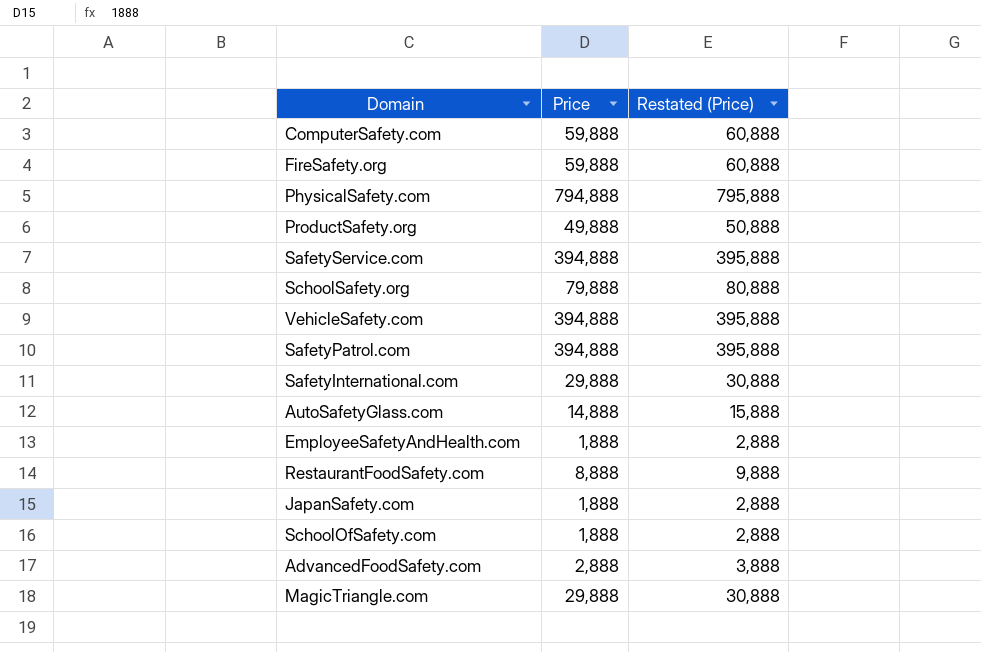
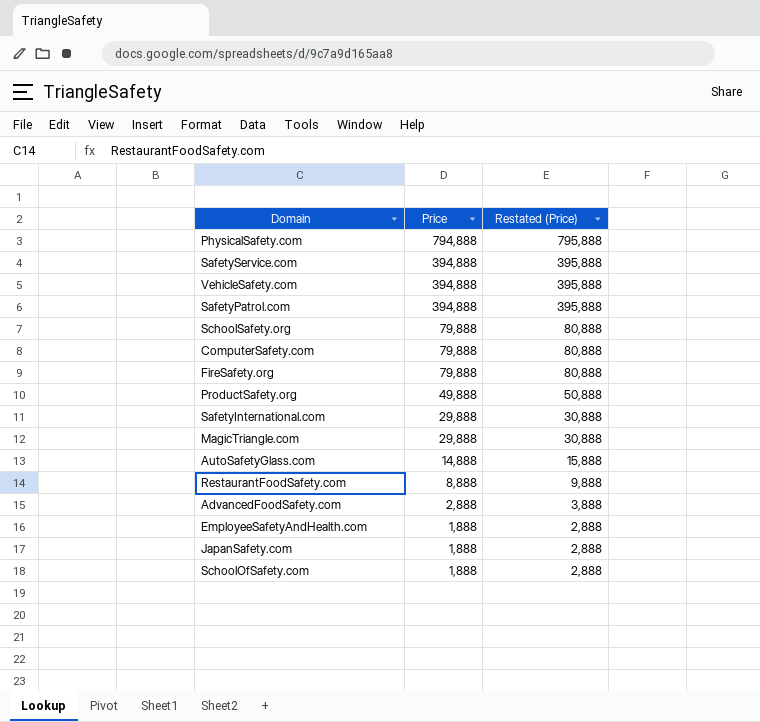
row order: none -> Price descending
ComputerSafety.com | Price: 59,888 -> 79,888
ComputerSafety.com | Restated (Price): 60,888 -> 80,888
FireSafety.org | Price: 59,888 -> 79,888
FireSafety.org | Restated (Price): 60,888 -> 80,888

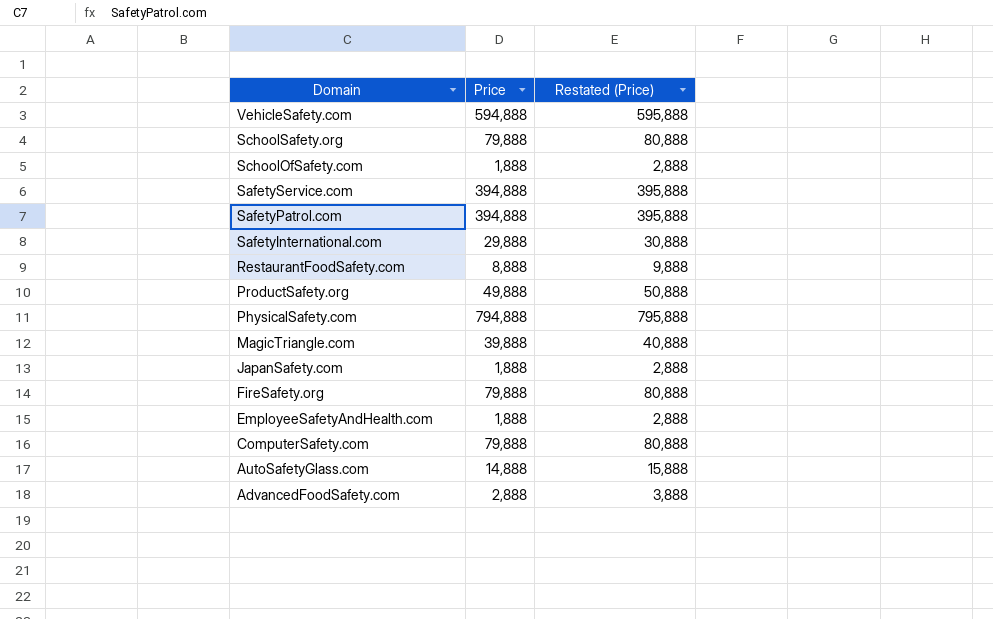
row order: Price descending -> Domain descending
VehicleSafety.com | Price: 394,888 -> 594,888
VehicleSafety.com | Restated (Price): 395,888 -> 595,888
MagicTriangle.com | Price: 29,888 -> 39,888
MagicTriangle.com | Restated (Price): 30,888 -> 40,888

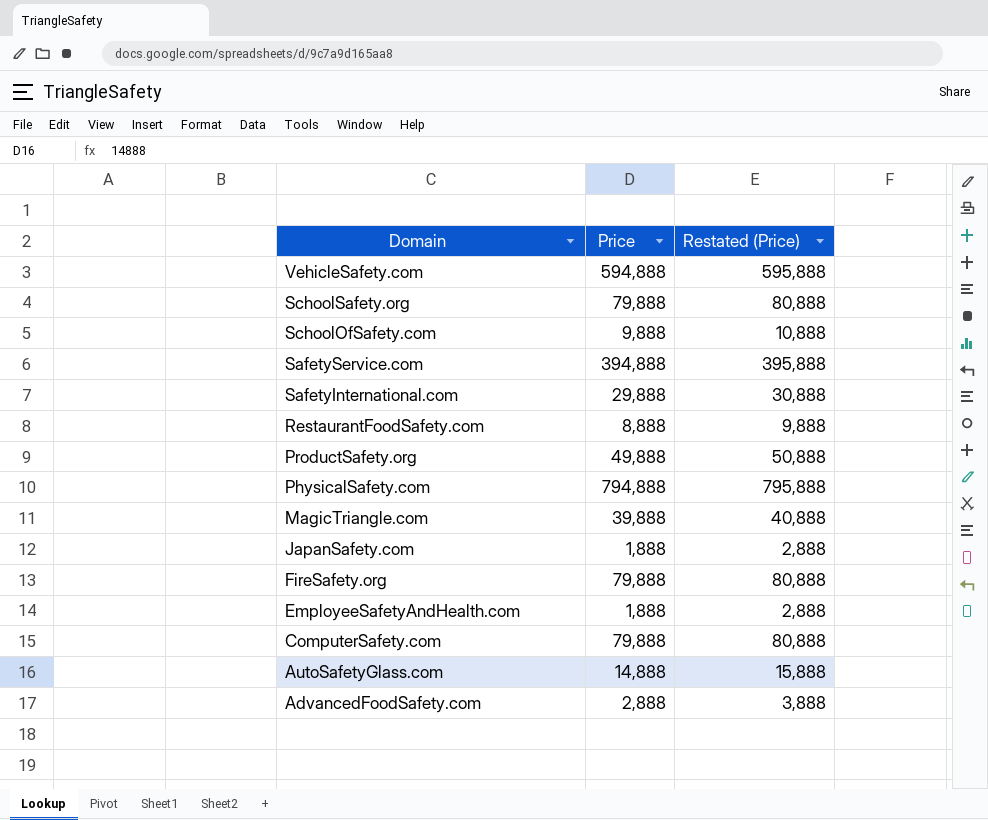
row SafetyPatrol.com: 394,888 | 395,888 -> none
SchoolOfSafety.com | Price: 1,888 -> 9,888
SchoolOfSafety.com | Restated (Price): 2,888 -> 10,888

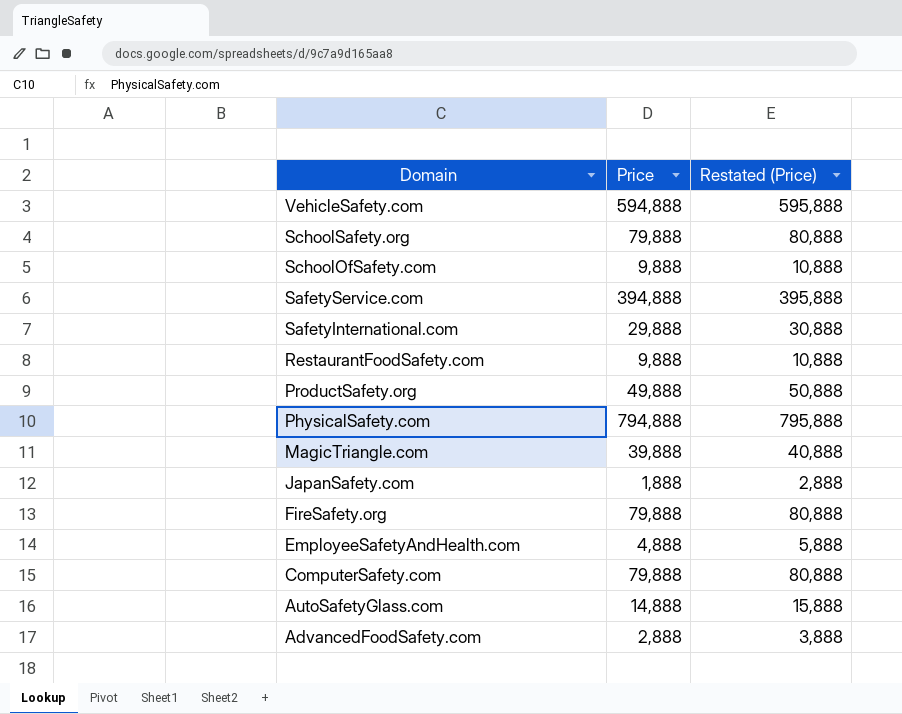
RestaurantFoodSafety.com | Price: 8,888 -> 9,888
RestaurantFoodSafety.com | Restated (Price): 9,888 -> 10,888
EmployeeSafetyAndHealth.com | Price: 1,888 -> 4,888
EmployeeSafetyAndHealth.com | Restated (Price): 2,888 -> 5,888

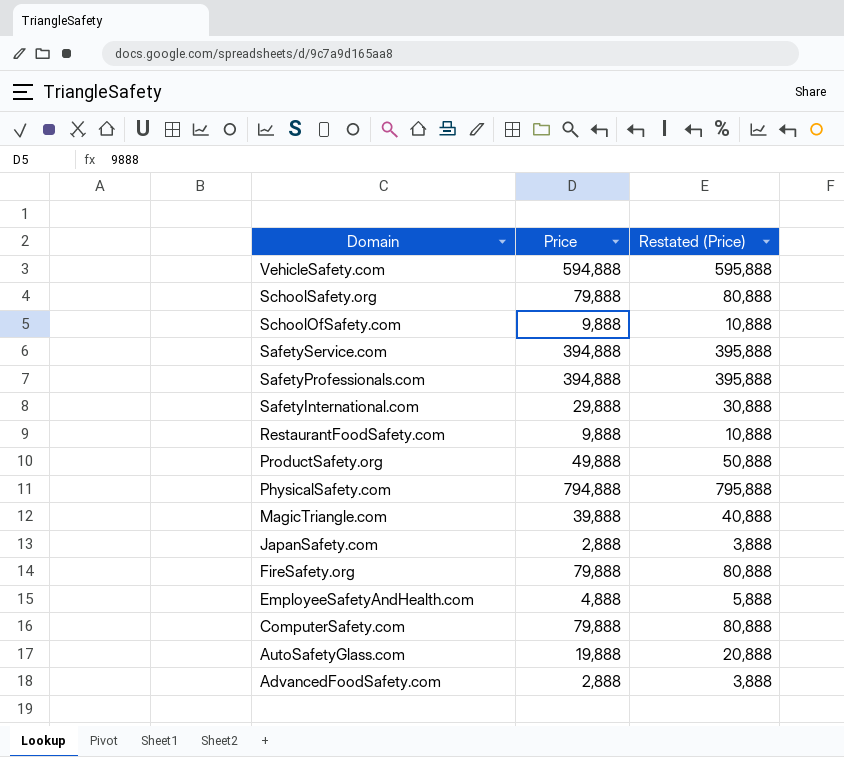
row SafetyProfessionals.com: none -> 394,888 | 395,888
JapanSafety.com | Price: 1,888 -> 2,888
JapanSafety.com | Restated (Price): 2,888 -> 3,888
AutoSafetyGlass.com | Price: 14,888 -> 19,888
AutoSafetyGlass.com | Restated (Price): 15,888 -> 20,888

